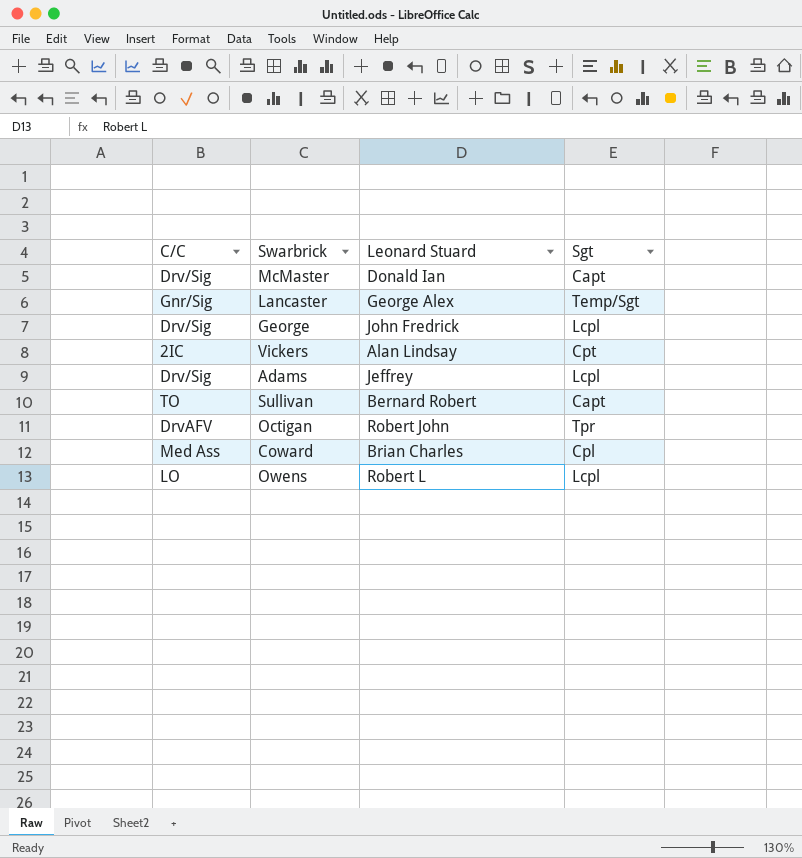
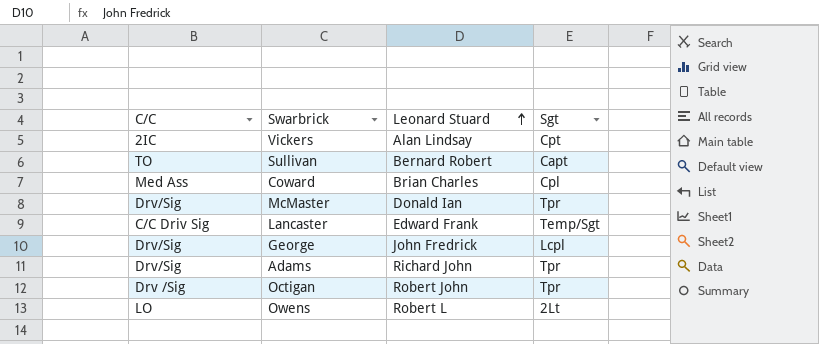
row order: none -> Leonard Stuard ascending
McMaster | Sgt: Capt -> Tpr
Lancaster | C/C: Gnr/Sig -> C/C Driv Sig
Lancaster | Leonard Stuard: George Alex -> Edward Frank
Adams | Leonard Stuard: Jeffrey -> Richard John
Adams | Sgt: Lcpl -> Tpr
Octigan | C/C: DrvAFV -> Drv /Sig
Owens | Sgt: Lcpl -> 2Lt

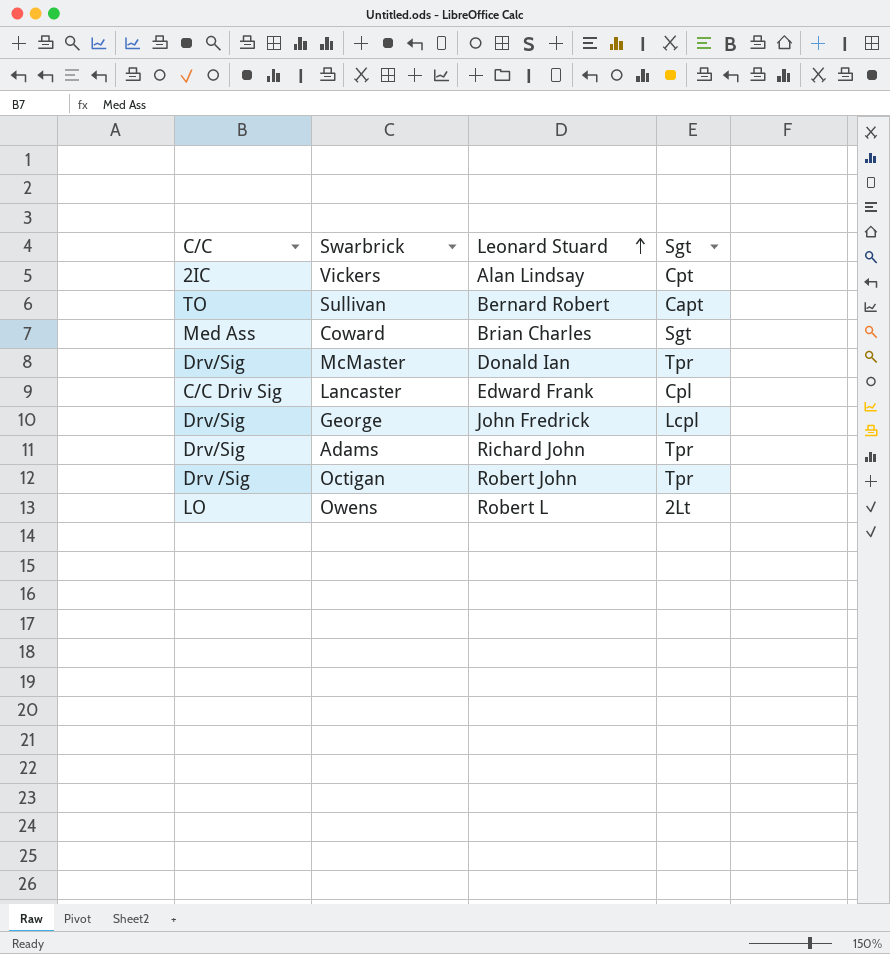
Coward | Sgt: Cpl -> Sgt
Lancaster | Sgt: Temp/Sgt -> Cpl

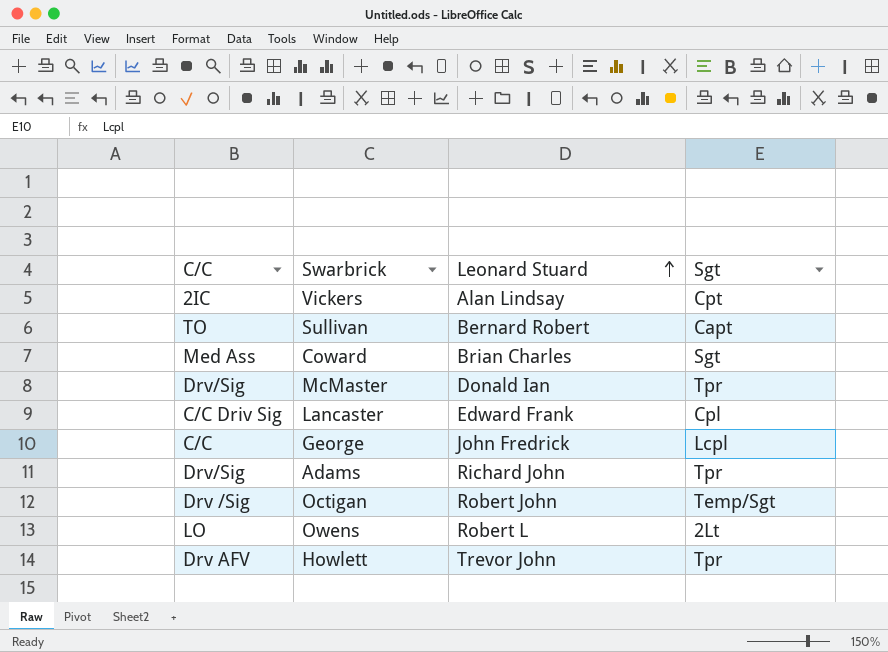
George | C/C: Drv/Sig -> C/C
Octigan | Sgt: Tpr -> Temp/Sgt
row Howlett: none -> Drv AFV | Trevor John | Tpr

